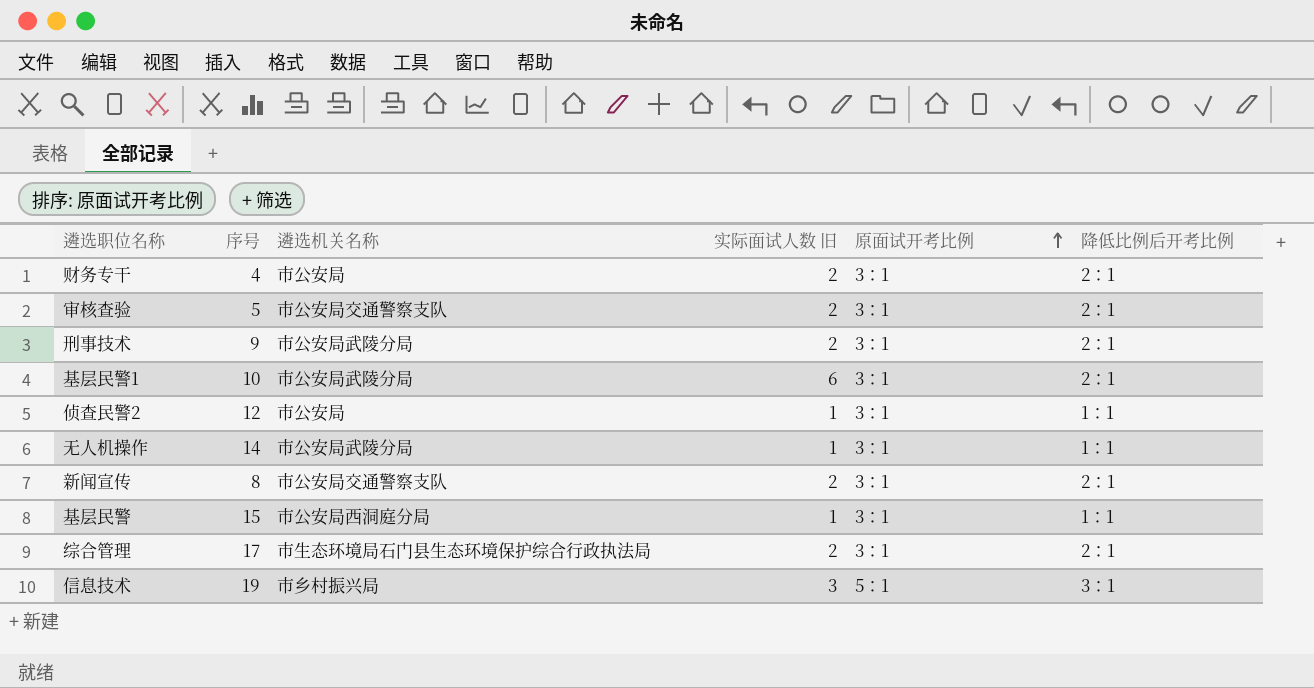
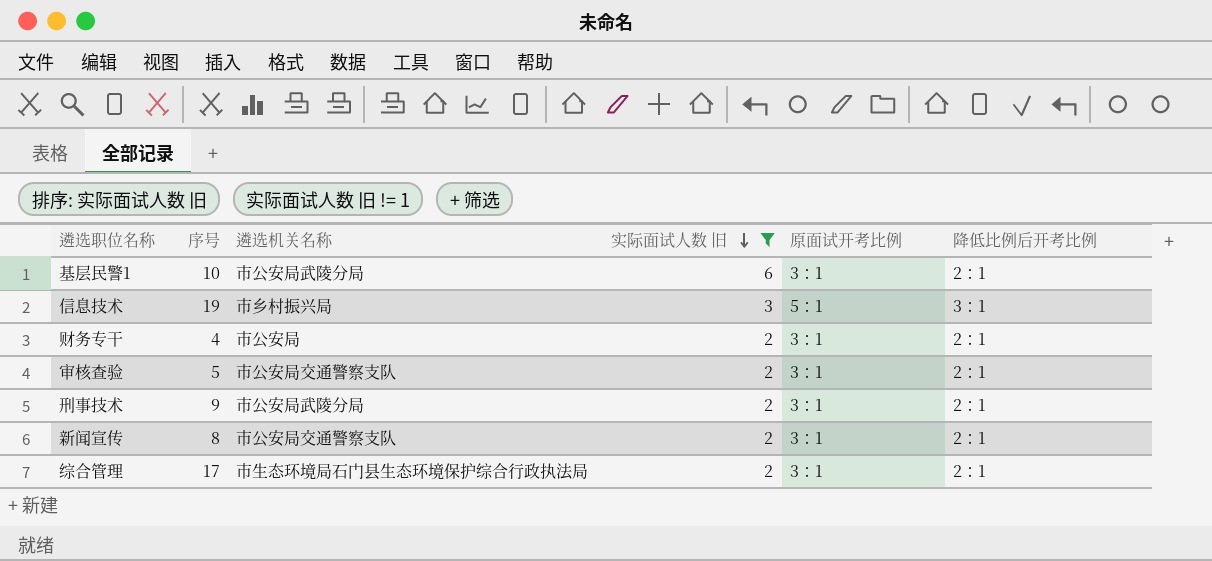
filter: none -> 实际面试人数 旧 != 1
row order: 原面试开考比例 ascending -> 实际面试人数 旧 descending

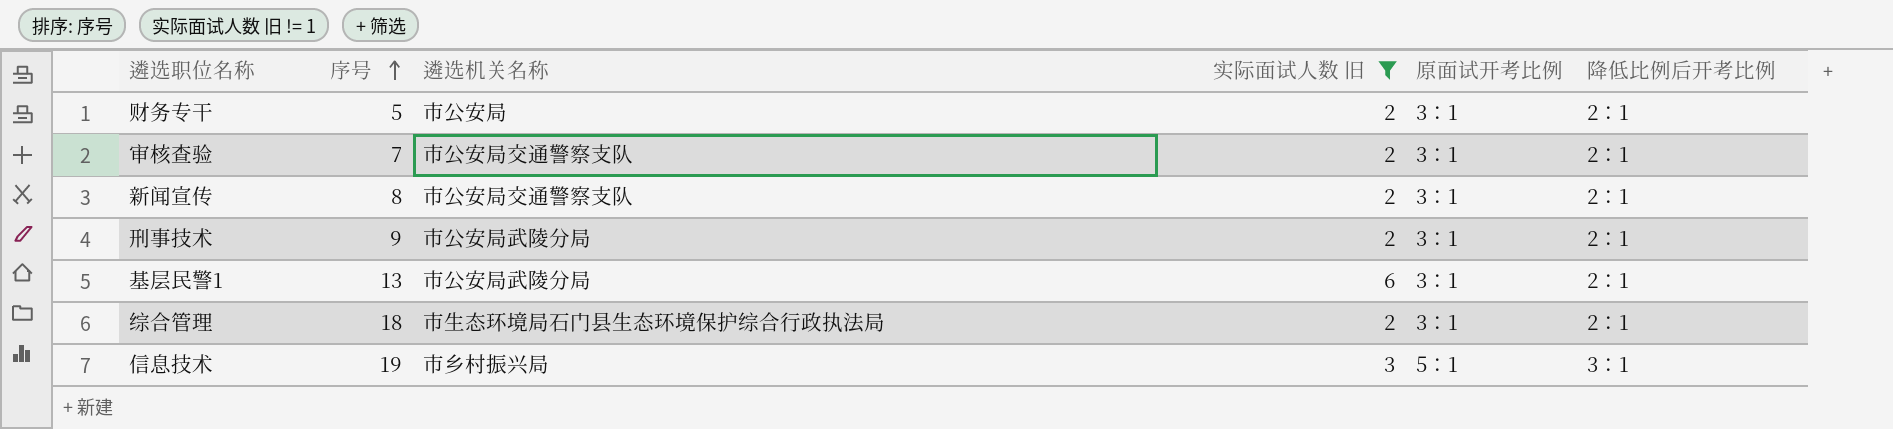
row order: 实际面试人数 旧 descending -> 序号 ascending
财务专干 | 序号: 4 -> 5
审核查验 | 序号: 5 -> 7
基层民警1 | 序号: 10 -> 13
综合管理 | 序号: 17 -> 18

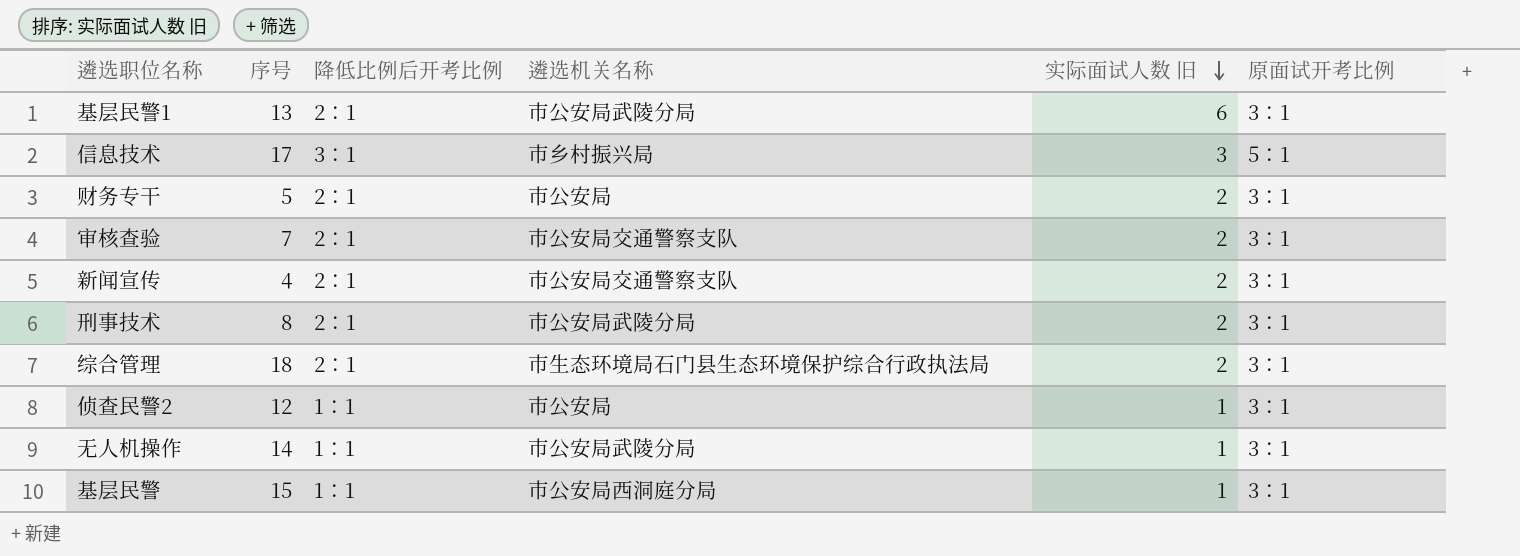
filter: 实际面试人数 旧 != 1 -> none
row order: 序号 ascending -> 实际面试人数 旧 descending
column 降低比例后开考比例 | position: 6 -> 3
信息技术 | 序号: 19 -> 17
新闻宣传 | 序号: 8 -> 4
刑事技术 | 序号: 9 -> 8

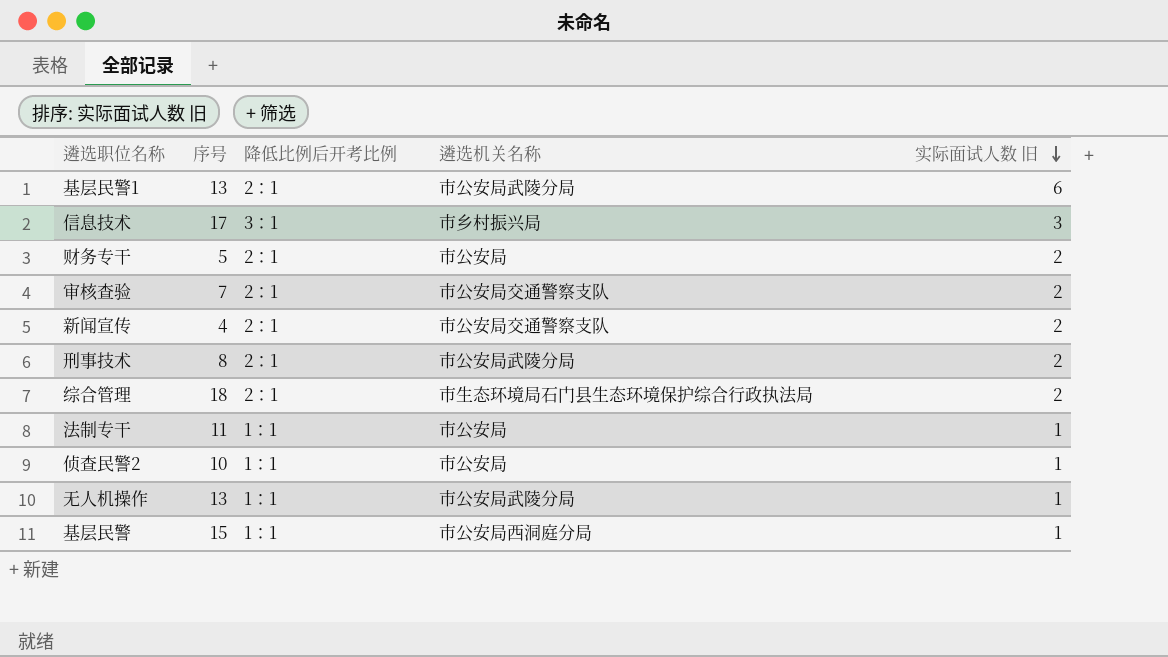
column 原面试开考比例 | position: 6 -> none
row 法制专干: none -> 11 | 1：1 | 市公安局 | 1
侦查民警2 | 序号: 12 -> 10
无人机操作 | 序号: 14 -> 13

